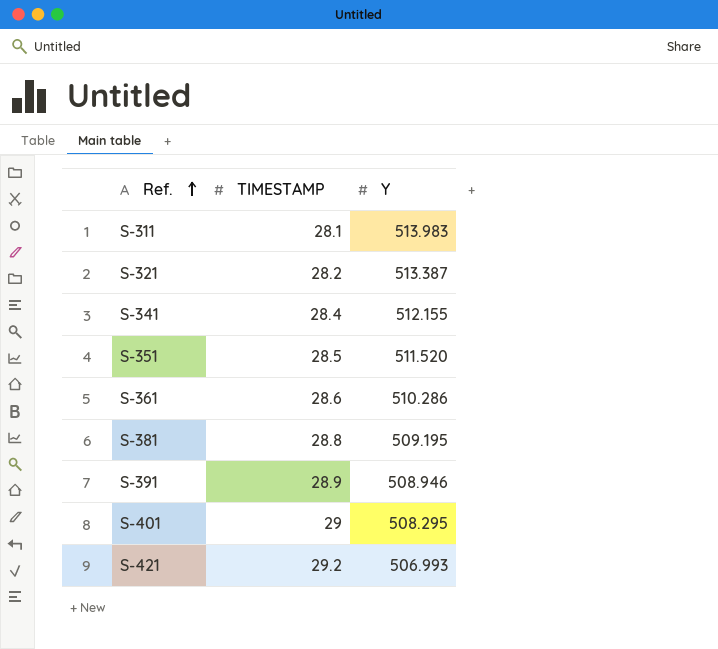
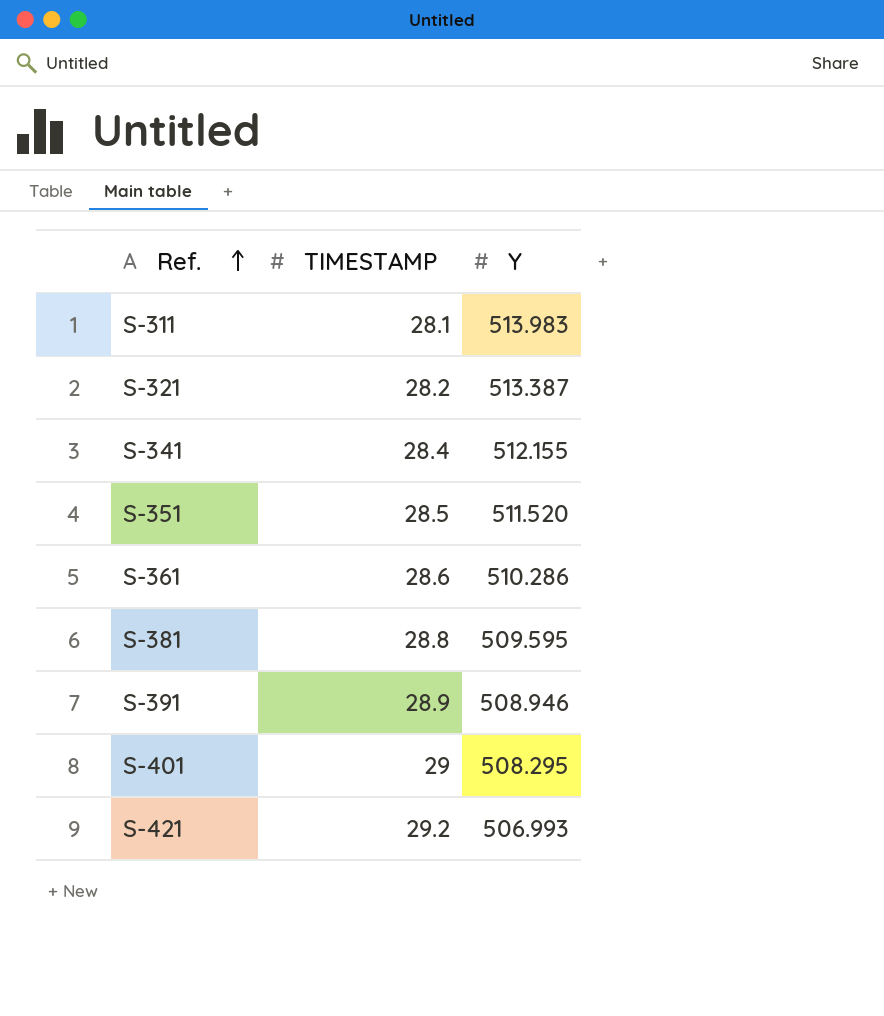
S-381 | Y: 509.195 -> 509.595

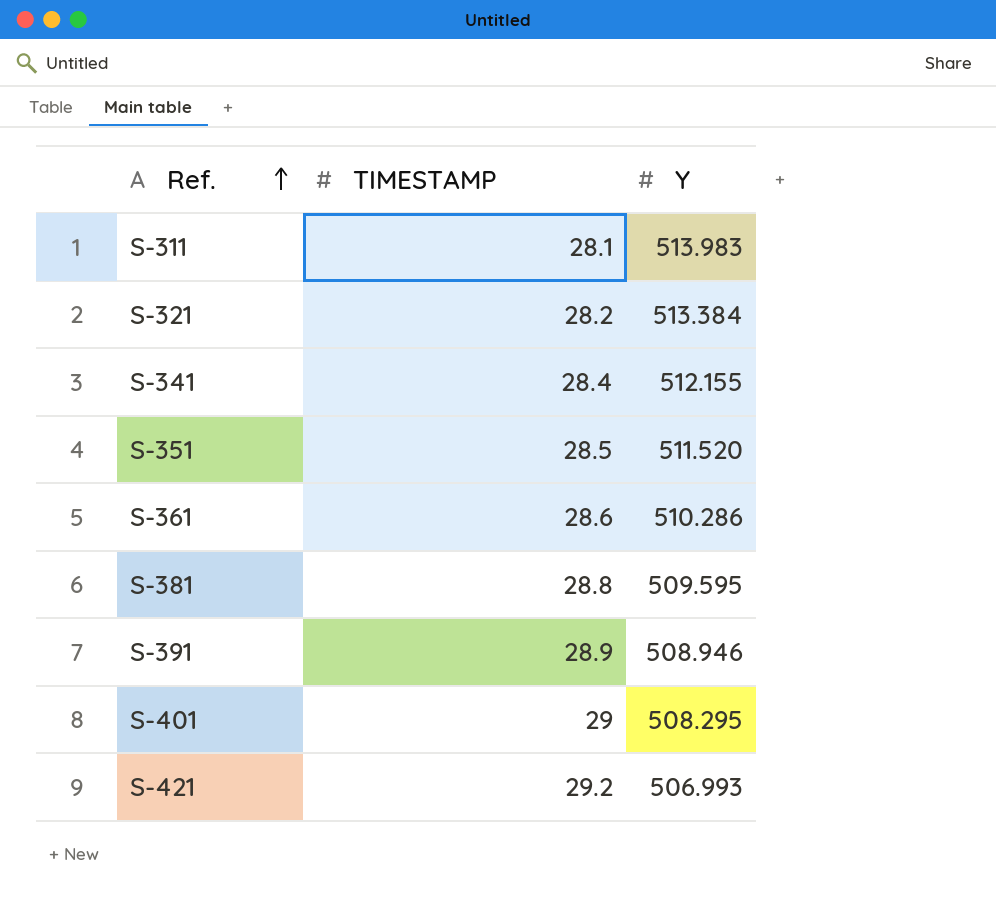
S-321 | Y: 513.387 -> 513.384

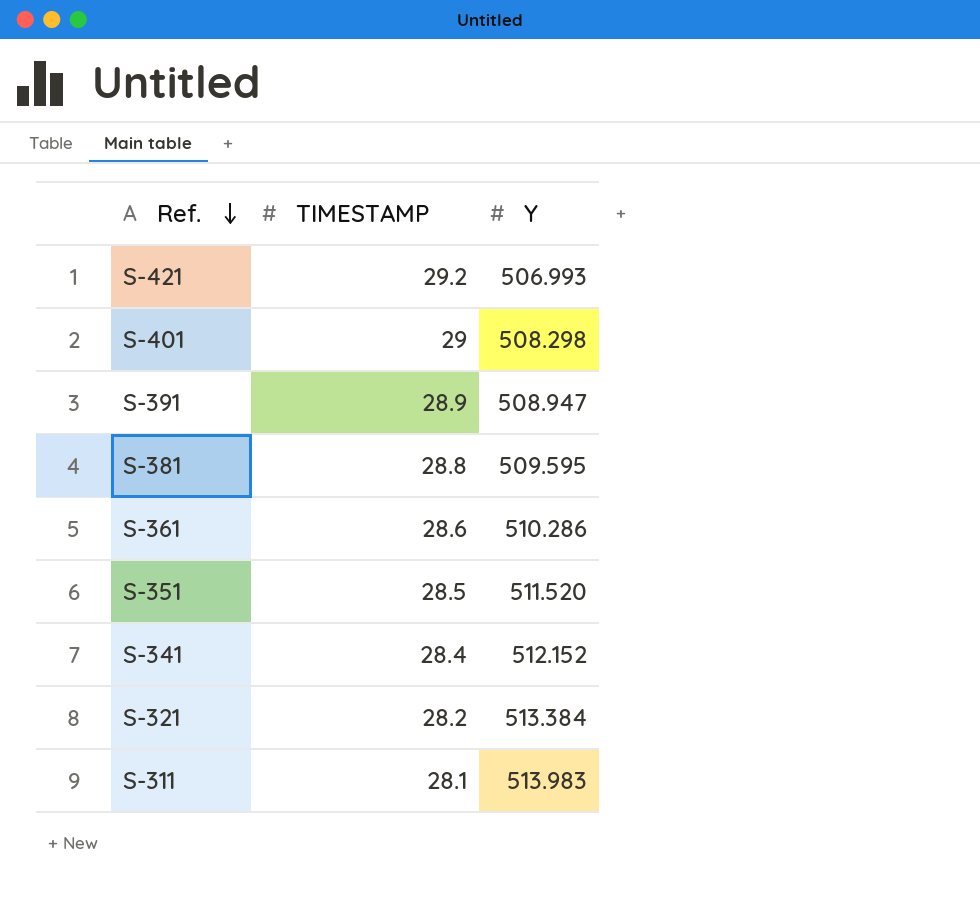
row order: Ref. ascending -> Ref. descending
S-401 | Y: 508.295 -> 508.298
S-391 | Y: 508.946 -> 508.947
S-341 | Y: 512.155 -> 512.152

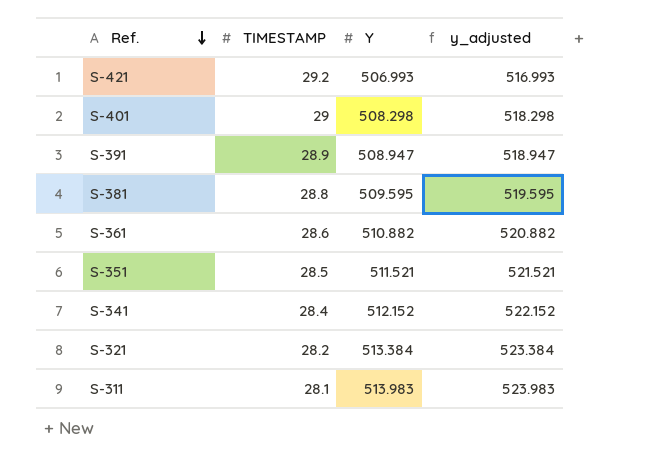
column y_adjusted | formula: none -> [Y] + 10
S-361 | Y: 510.286 -> 510.882
S-351 | Y: 511.520 -> 511.521

